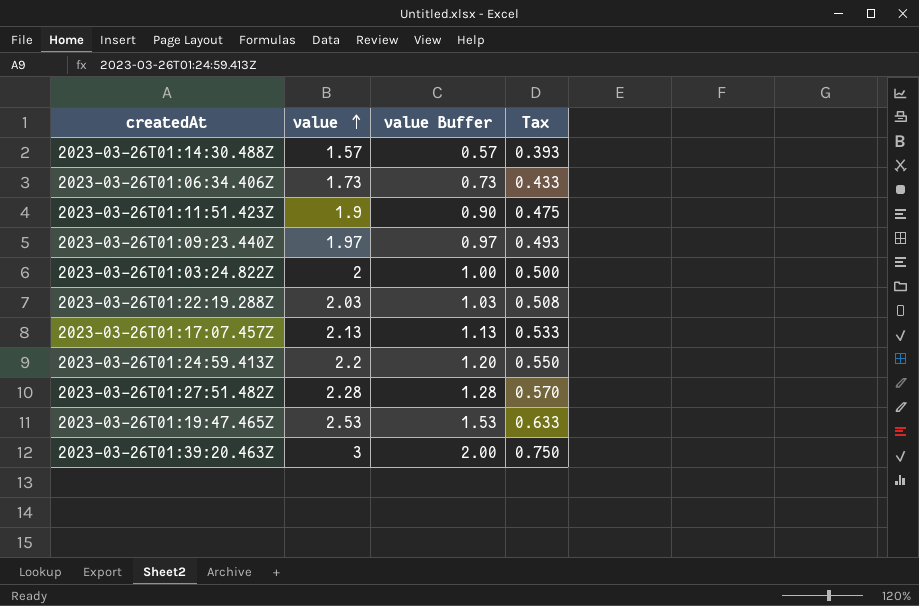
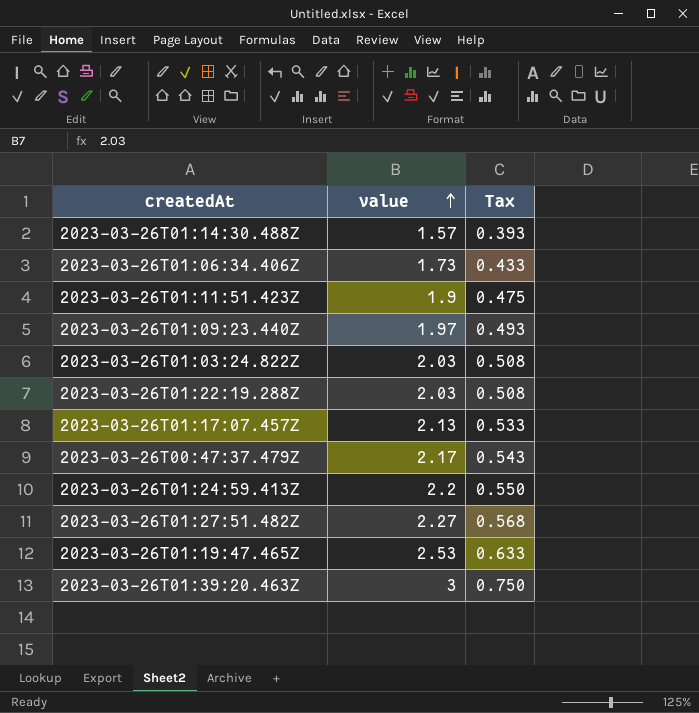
column value Buffer | formula: [value] - 1 -> none
2023-03-26T01:03:24.822Z | value: 2 -> 2.03
2023-03-26T01:03:24.822Z | Tax: 0.500 -> 0.508
row 2023-03-26T00:47:37.479Z: none -> 2.17 | 0.543
2023-03-26T01:27:51.482Z | value: 2.28 -> 2.27
2023-03-26T01:27:51.482Z | Tax: 0.570 -> 0.568

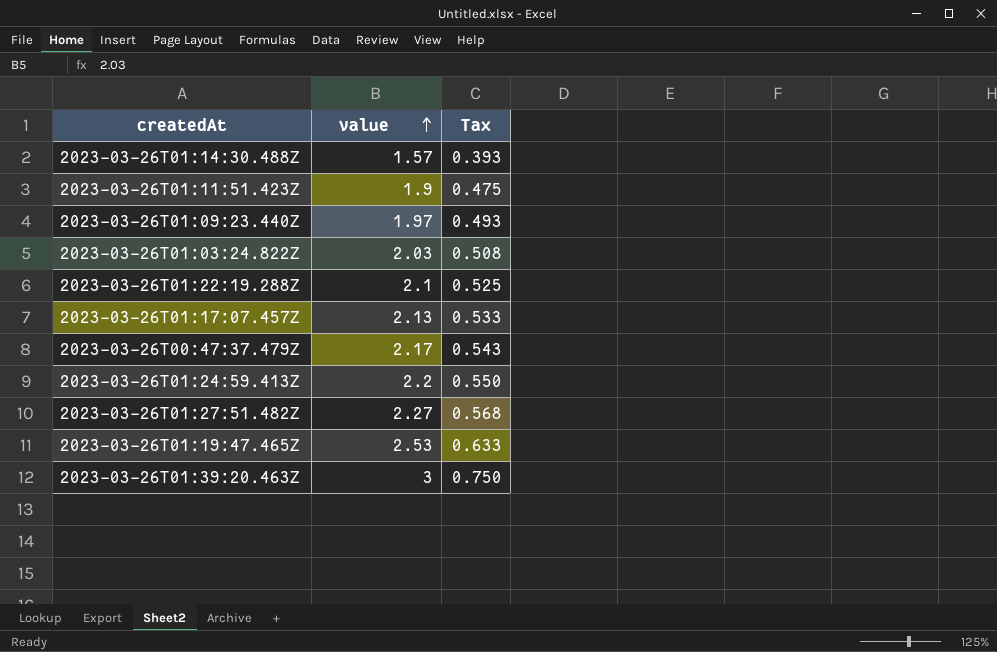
row 2023-03-26T01:06:34.406Z: 1.73 | 0.433 -> none
2023-03-26T01:22:19.288Z | value: 2.03 -> 2.1
2023-03-26T01:22:19.288Z | Tax: 0.508 -> 0.525

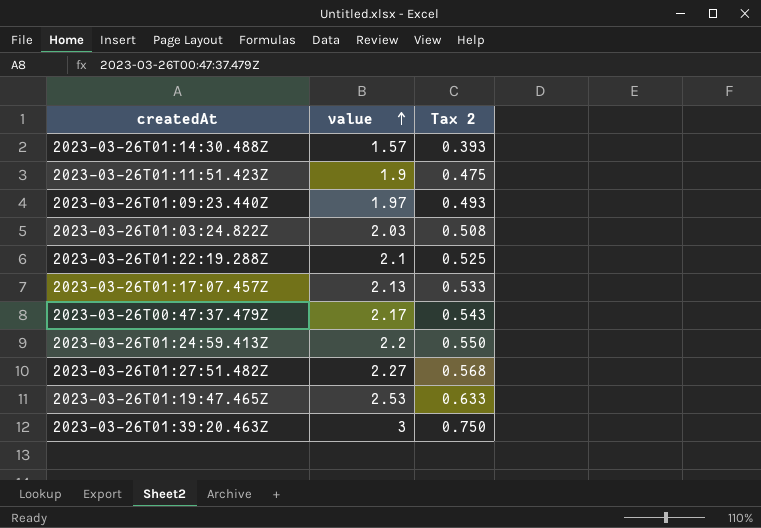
column name: Tax -> Tax 2

